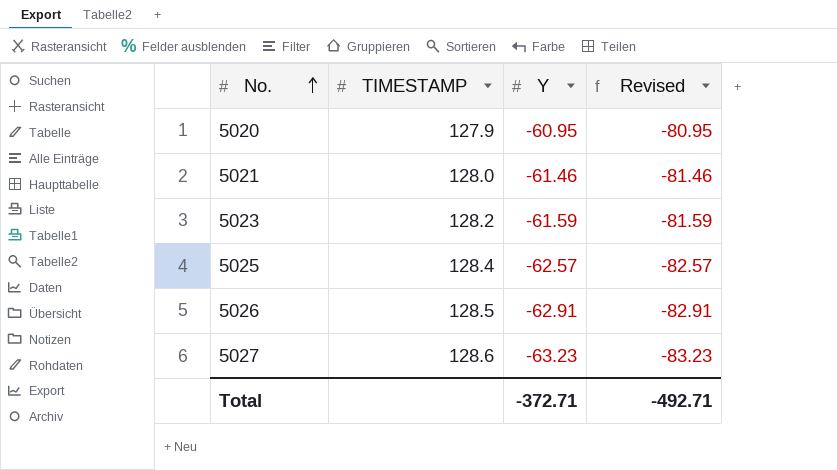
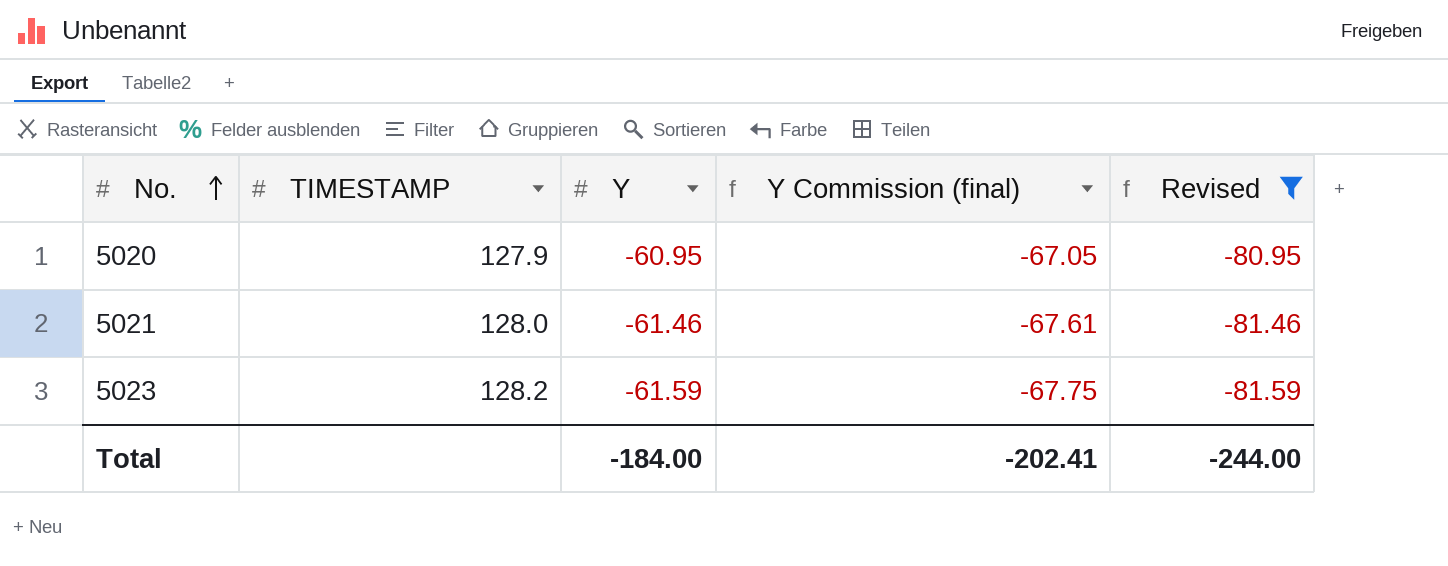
filter: none -> Revised >= -81.59
column Y Commission (final) | formula: none -> [Y] * 1.1
Total | Y: -372.71 -> -184.00
Total | Revised: -492.71 -> -244.00

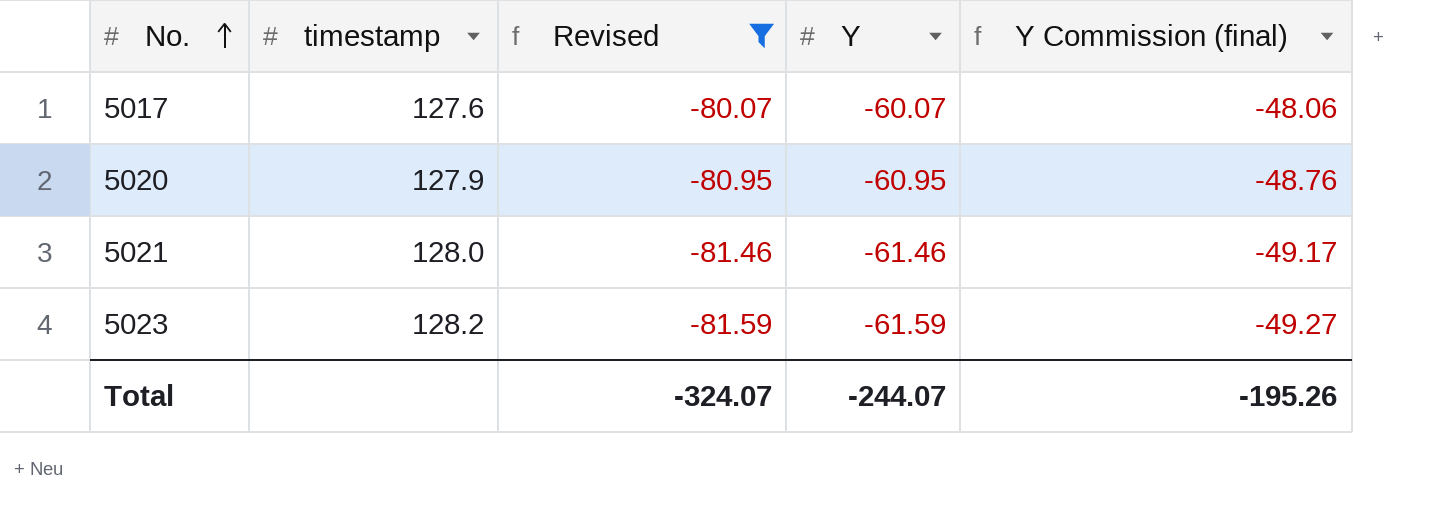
column name: TIMESTAMP -> timestamp
column Revised | position: 5 -> 3
column Y Commission (final) | formula: [Y] * 1.1 -> [Y] * 0.8
row 5017: none -> 127.6 | -80.07 | -60.07 | -48.06
Total | Revised: -244.00 -> -324.07
Total | Y: -184.00 -> -244.07
Total | Y Commission (final): -202.41 -> -195.26

